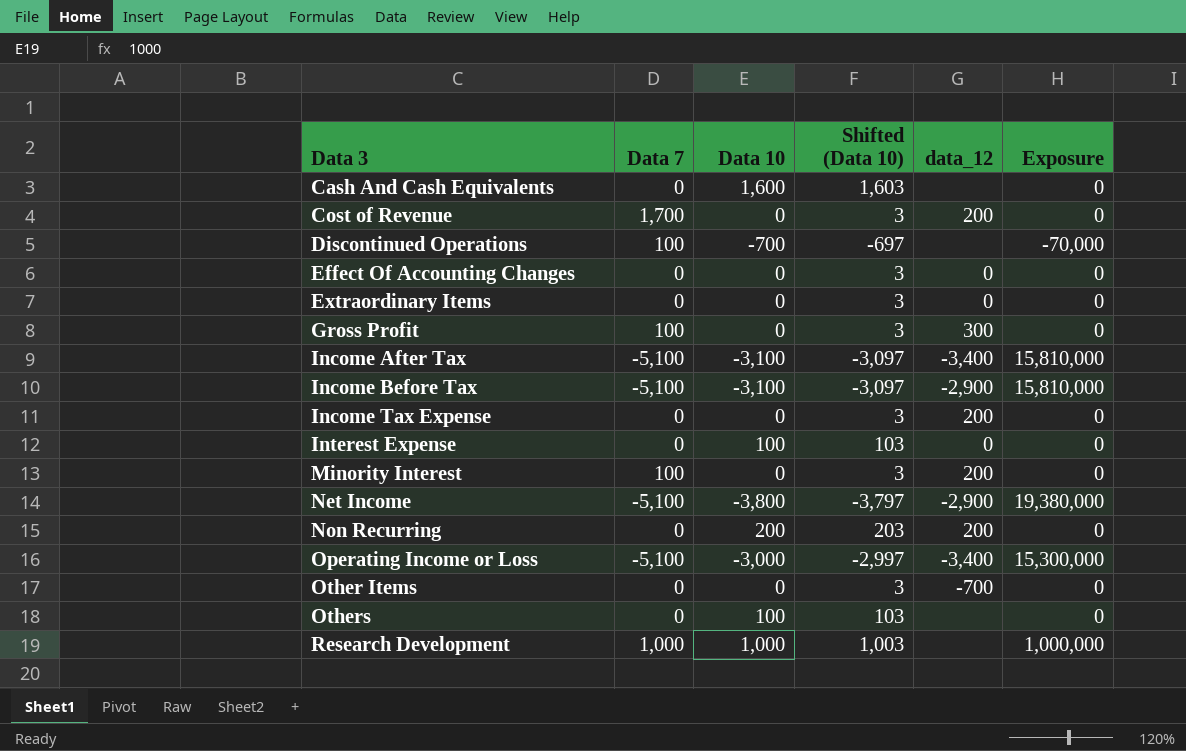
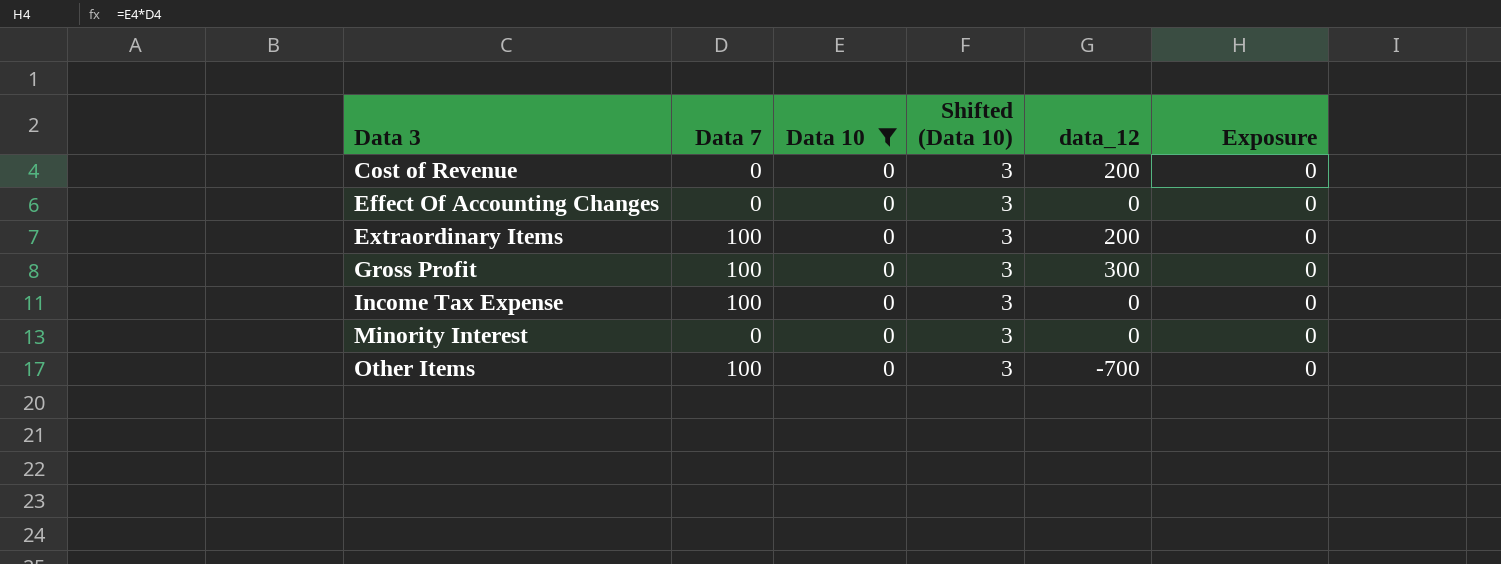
filter: none -> Data 10 = 0
Cost of Revenue | Data 7: 1,700 -> 0
Extraordinary Items | Data 7: 0 -> 100
Extraordinary Items | data_12: 0 -> 200
Income Tax Expense | Data 7: 0 -> 100
Income Tax Expense | data_12: 200 -> 0
Minority Interest | Data 7: 100 -> 0
Minority Interest | data_12: 200 -> 0
Other Items | Data 7: 0 -> 100

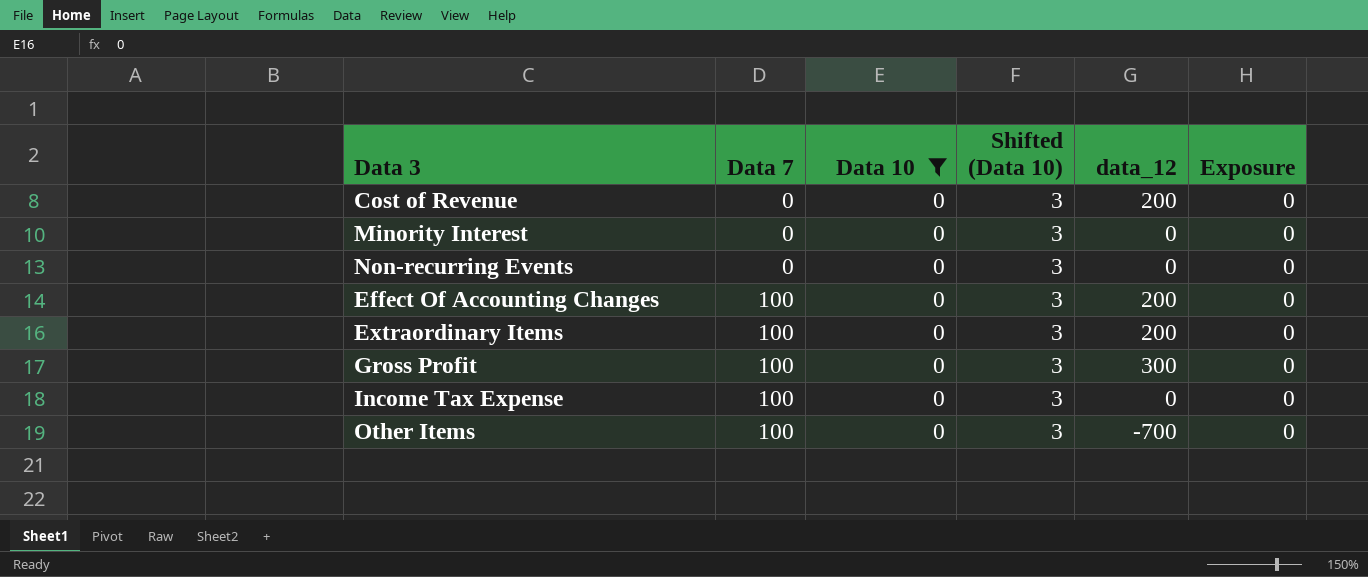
row order: Data 3 ascending -> Data 7 ascending
row Non-recurring Events: none -> 0 | 0 | 3 | 0 | 0
Effect Of Accounting Changes | Data 7: 0 -> 100
Effect Of Accounting Changes | data_12: 0 -> 200

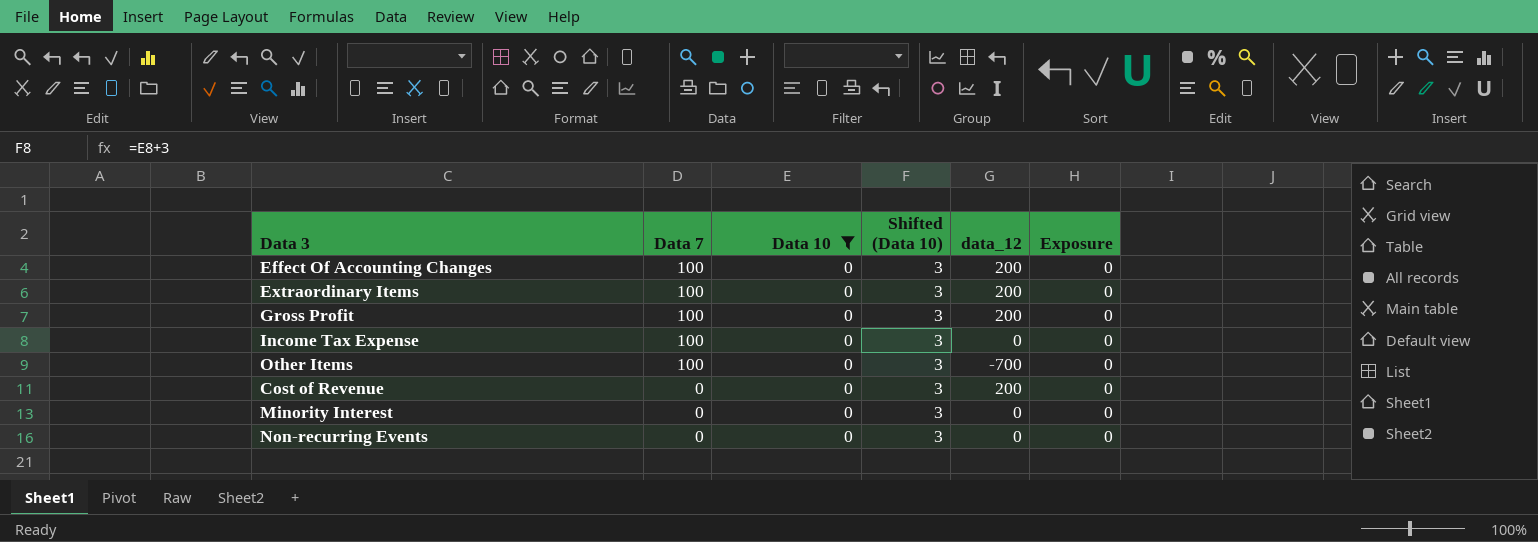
row order: Data 7 ascending -> Data 7 descending
Gross Profit | data_12: 300 -> 200

